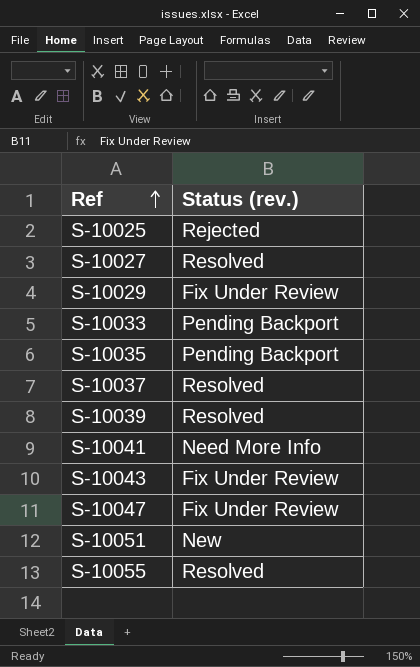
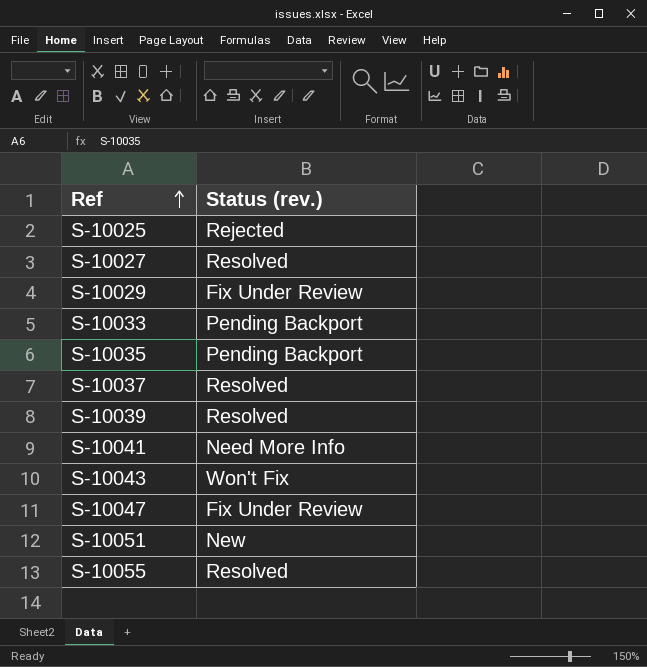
S-10043 | Status (rev.): Fix Under Review -> Won't Fix

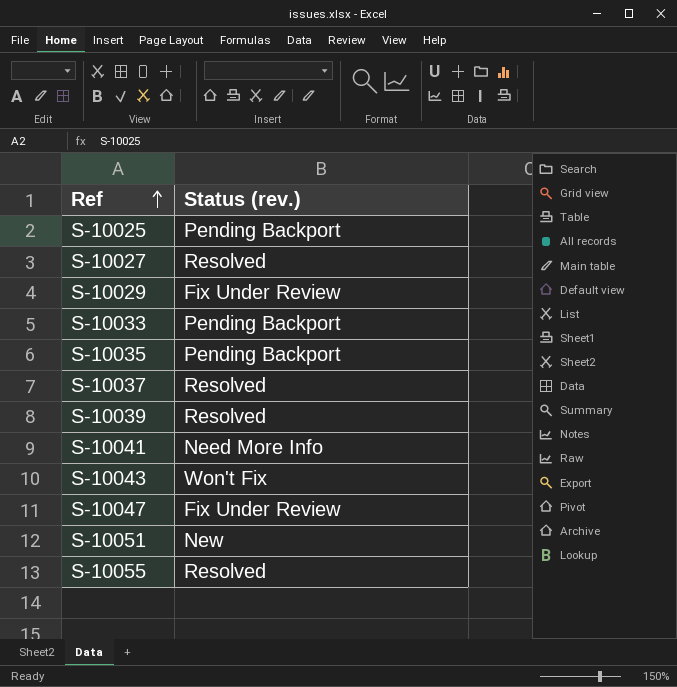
S-10025 | Status (rev.): Rejected -> Pending Backport

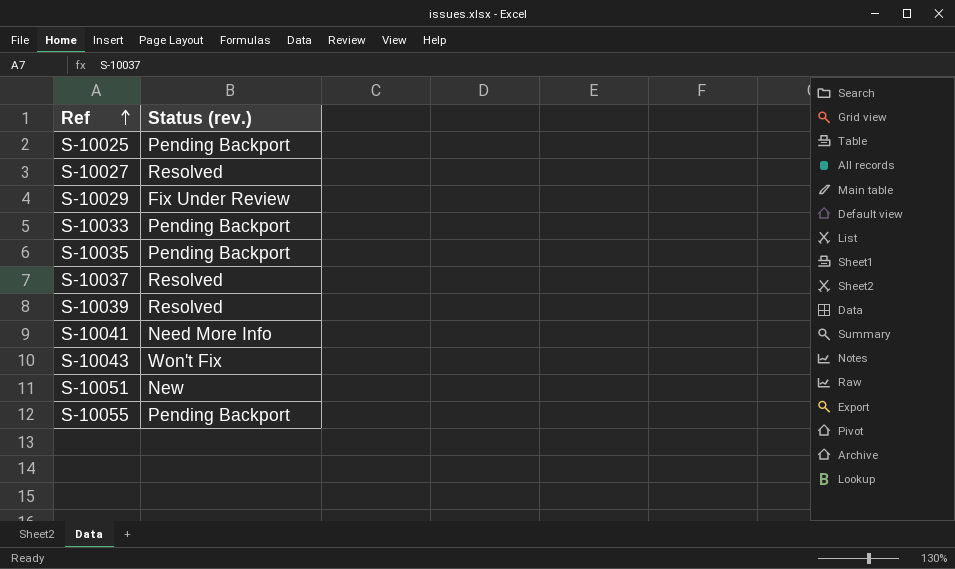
row S-10047: Fix Under Review -> none
S-10055 | Status (rev.): Resolved -> Pending Backport

